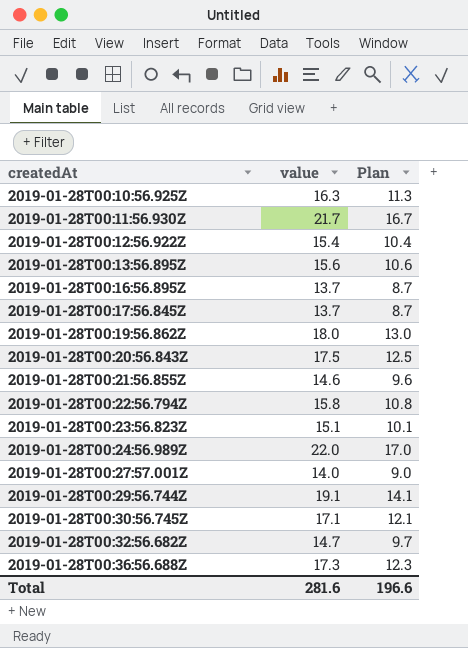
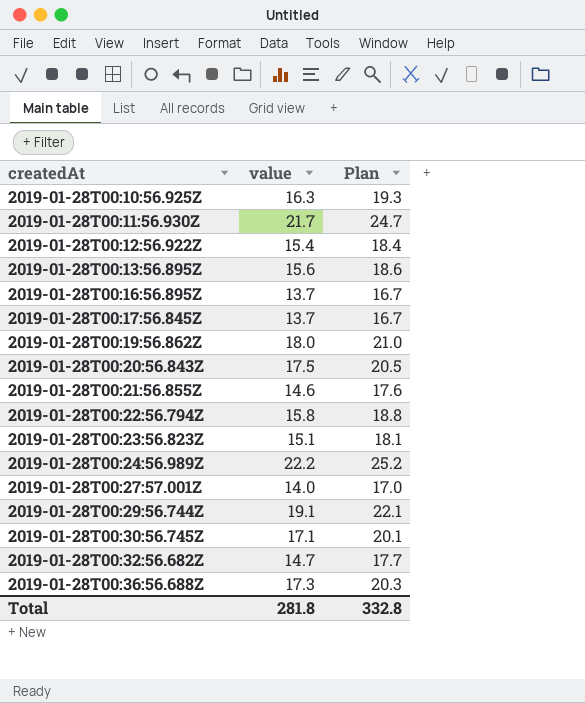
column Plan | formula: [value] - 5 -> [value] + 3
2019-01-28T00:24:56.989Z | value: 22.0 -> 22.2
Total | value: 281.6 -> 281.8
Total | Plan: 196.6 -> 332.8

